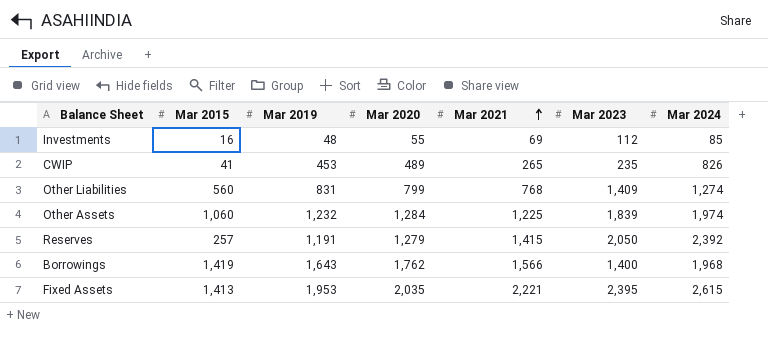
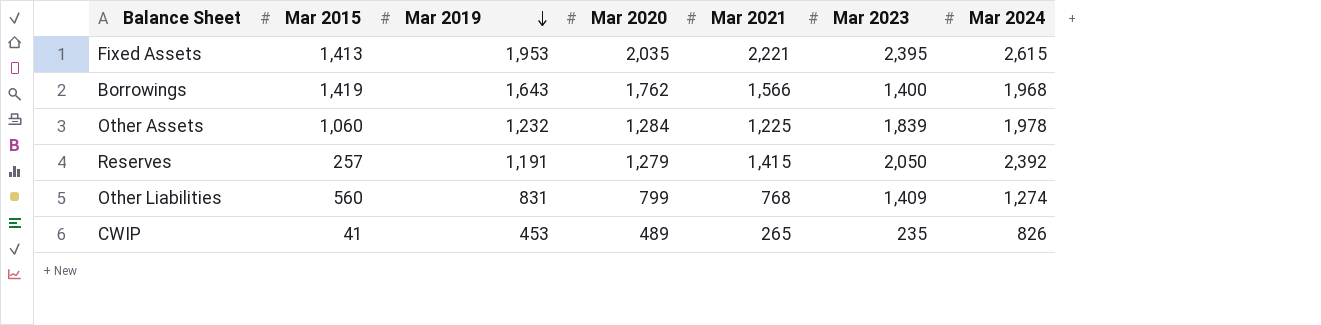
row order: Mar 2021 ascending -> Mar 2019 descending
row Investments: 16 | 48 | 55 | 69 | 112 | 85 -> none
Other Assets | Mar 2024: 1,974 -> 1,978

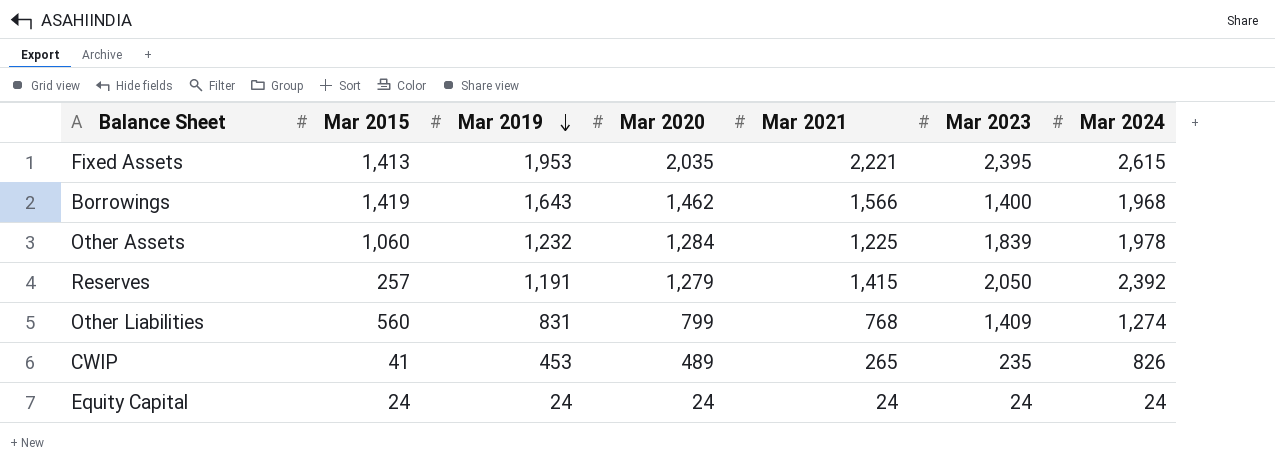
Borrowings | Mar 2020: 1,762 -> 1,462
row Equity Capital: none -> 24 | 24 | 24 | 24 | 24 | 24

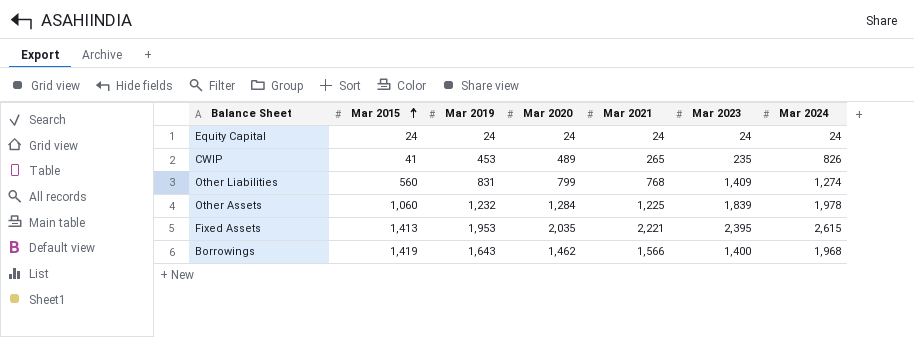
row order: Mar 2019 descending -> Mar 2015 ascending
row Reserves: 257 | 1,191 | 1,279 | 1,415 | 2,050 | 2,392 -> none

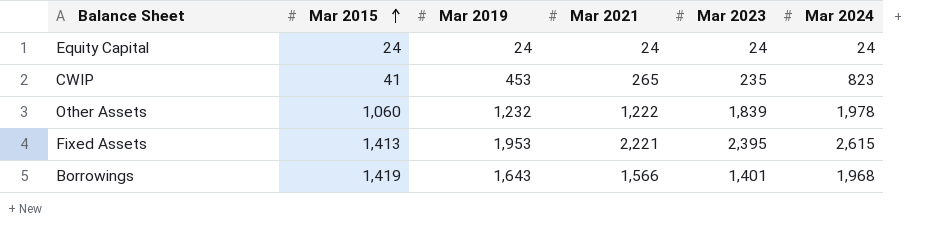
column Mar 2020 | position: 4 -> none
row Other Liabilities: 560 | 831 | 799 | 768 | 1,409 | 1,274 -> none
CWIP | Mar 2024: 826 -> 823
Other Assets | Mar 2021: 1,225 -> 1,222
Borrowings | Mar 2023: 1,400 -> 1,401

